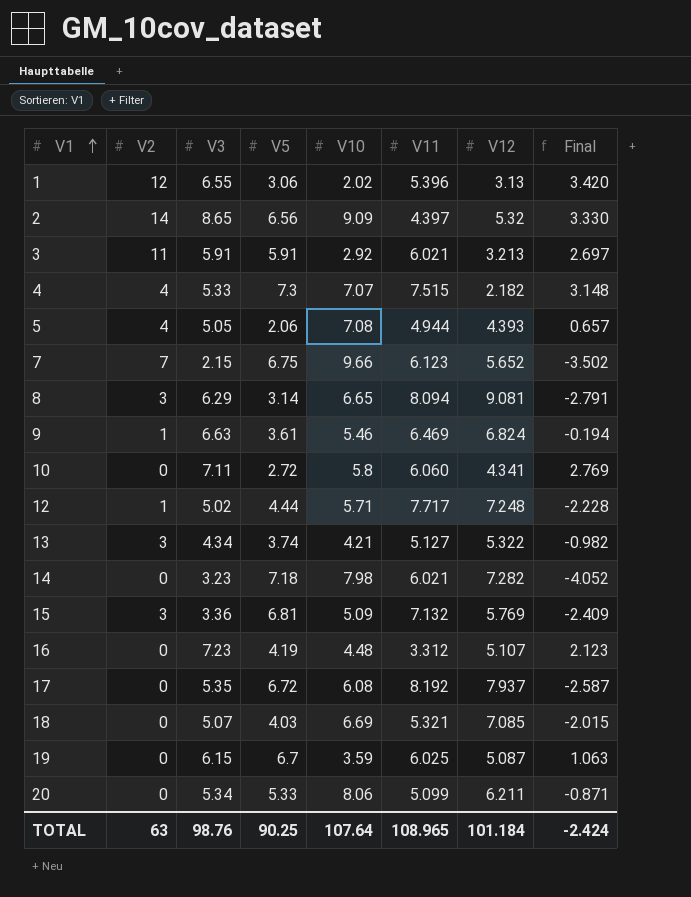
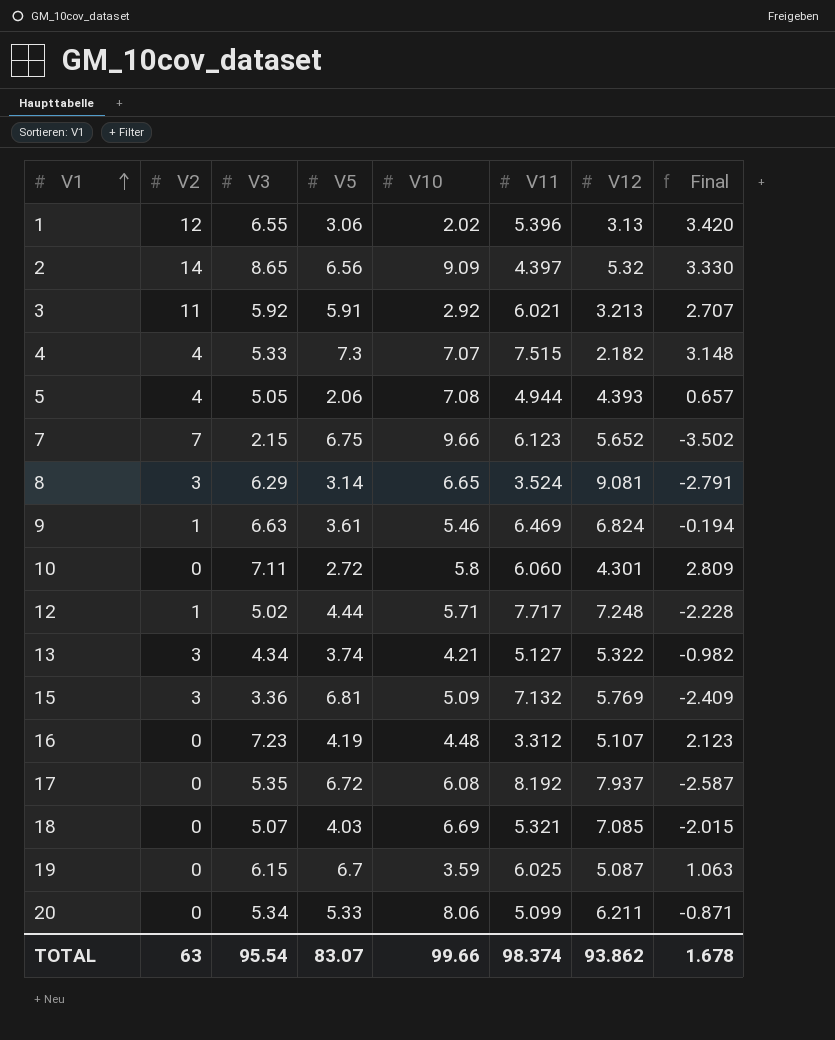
row 14: 0 | 3.23 | 7.18 | 7.98 | 6.021 | 7.282 | -4.052 -> none
3 | V3: 5.91 -> 5.92
3 | Final: 2.697 -> 2.707
8 | V11: 8.094 -> 3.524
10 | V12: 4.341 -> 4.301
10 | Final: 2.769 -> 2.809
TOTAL | V3: 98.76 -> 95.54
TOTAL | V5: 90.25 -> 83.07
TOTAL | V10: 107.64 -> 99.66
TOTAL | V11: 108.965 -> 98.374
TOTAL | V12: 101.184 -> 93.862
TOTAL | Final: -2.424 -> 1.678

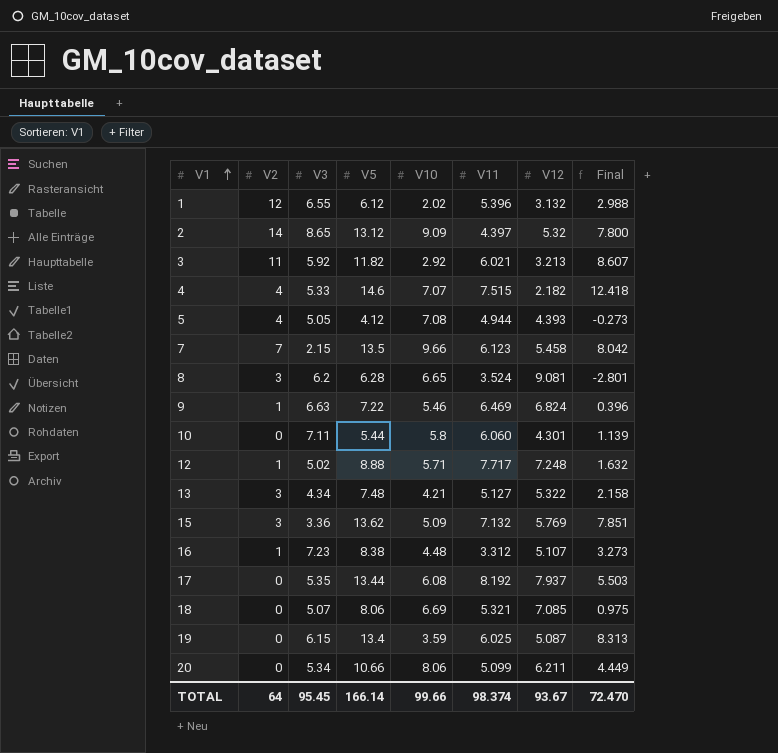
column Final | formula: [V3] - [V12] -> [V5] - [V12]
1 | V5: 3.06 -> 6.12
1 | V12: 3.13 -> 3.132
2 | V5: 6.56 -> 13.12
3 | V5: 5.91 -> 11.82
4 | V5: 7.3 -> 14.6
5 | V5: 2.06 -> 4.12
7 | V5: 6.75 -> 13.5
7 | V12: 5.652 -> 5.458
8 | V3: 6.29 -> 6.2
8 | V5: 3.14 -> 6.28
9 | V5: 3.61 -> 7.22
10 | V5: 2.72 -> 5.44
12 | V5: 4.44 -> 8.88
13 | V5: 3.74 -> 7.48
15 | V5: 6.81 -> 13.62
16 | V2: 0 -> 1
16 | V5: 4.19 -> 8.38
17 | V5: 6.72 -> 13.44
18 | V5: 4.03 -> 8.06
19 | V5: 6.7 -> 13.4
20 | V5: 5.33 -> 10.66
TOTAL | V2: 63 -> 64
TOTAL | V3: 95.54 -> 95.45
TOTAL | V5: 83.07 -> 166.14
TOTAL | V12: 93.862 -> 93.67
TOTAL | Final: 1.678 -> 72.470

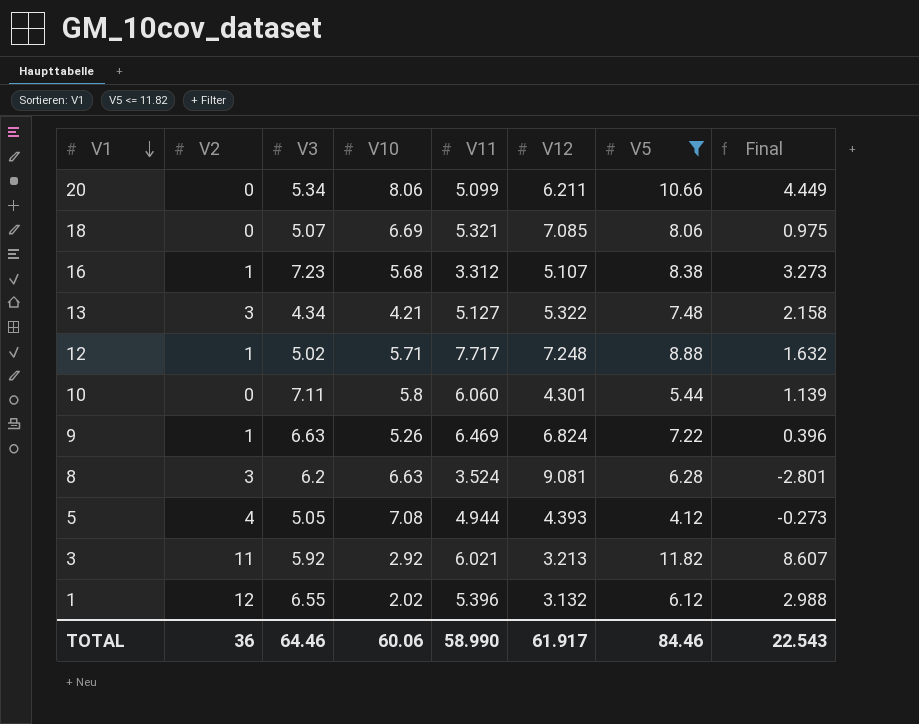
filter: none -> V5 <= 11.82
row order: V1 ascending -> V1 descending
column V5 | position: 4 -> 7
16 | V10: 4.48 -> 5.68
9 | V10: 5.46 -> 5.26
8 | V10: 6.65 -> 6.63
TOTAL | V2: 64 -> 36
TOTAL | V3: 95.45 -> 64.46
TOTAL | V10: 99.66 -> 60.06
TOTAL | V11: 98.374 -> 58.990
TOTAL | V12: 93.67 -> 61.917
TOTAL | V5: 166.14 -> 84.46
TOTAL | Final: 72.470 -> 22.543

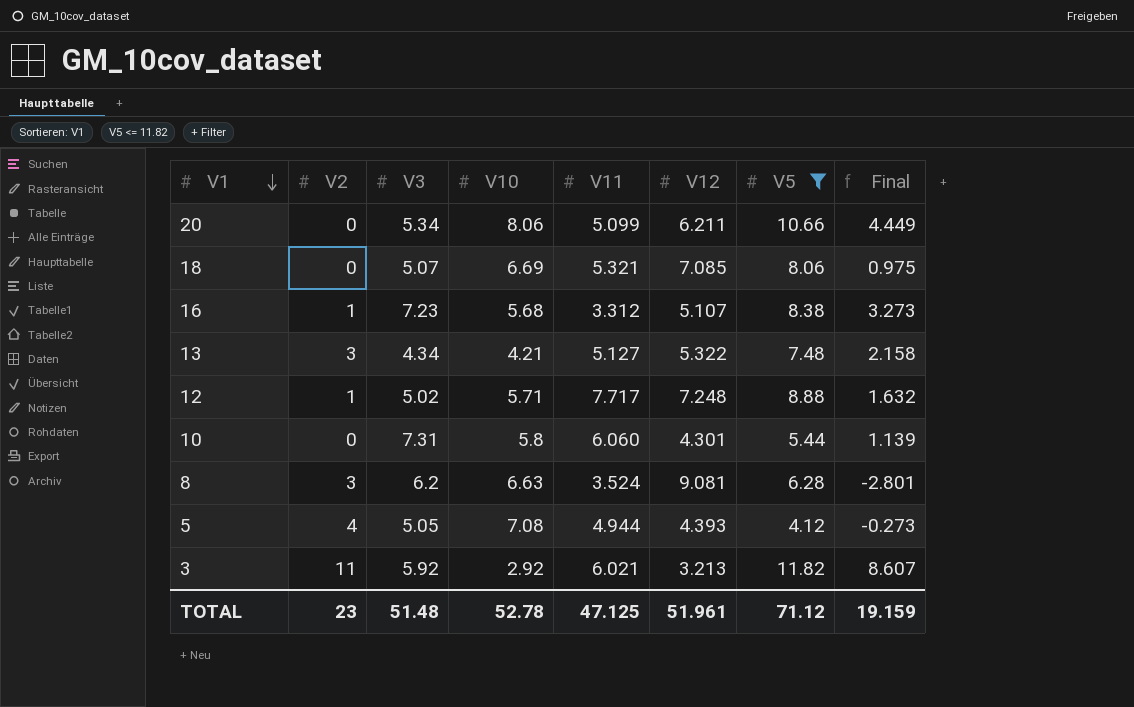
row 9: 1 | 6.63 | 5.26 | 6.469 | 6.824 | 7.22 | 0.396 -> none
row 1: 12 | 6.55 | 2.02 | 5.396 | 3.132 | 6.12 | 2.988 -> none
10 | V3: 7.11 -> 7.31
TOTAL | V2: 36 -> 23
TOTAL | V3: 64.46 -> 51.48
TOTAL | V10: 60.06 -> 52.78
TOTAL | V11: 58.990 -> 47.125
TOTAL | V12: 61.917 -> 51.961
TOTAL | V5: 84.46 -> 71.12
TOTAL | Final: 22.543 -> 19.159

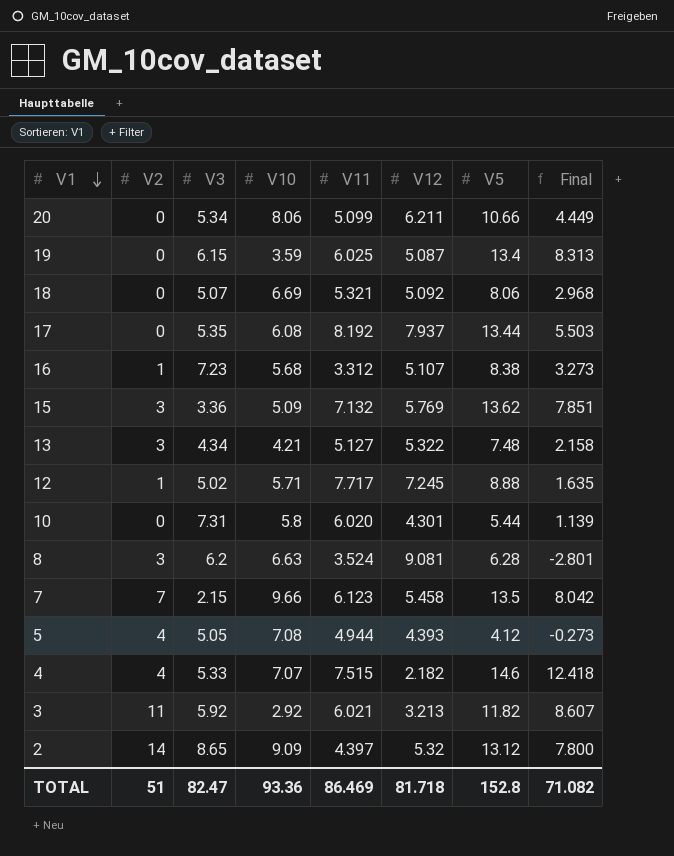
filter: V5 <= 11.82 -> none
18 | V12: 7.085 -> 5.092
18 | Final: 0.975 -> 2.968
12 | V12: 7.248 -> 7.245
12 | Final: 1.632 -> 1.635
10 | V11: 6.060 -> 6.020
TOTAL | V2: 23 -> 51
TOTAL | V3: 51.48 -> 82.47
TOTAL | V10: 52.78 -> 93.36
TOTAL | V11: 47.125 -> 86.469
TOTAL | V12: 51.961 -> 81.718
TOTAL | V5: 71.12 -> 152.8
TOTAL | Final: 19.159 -> 71.082

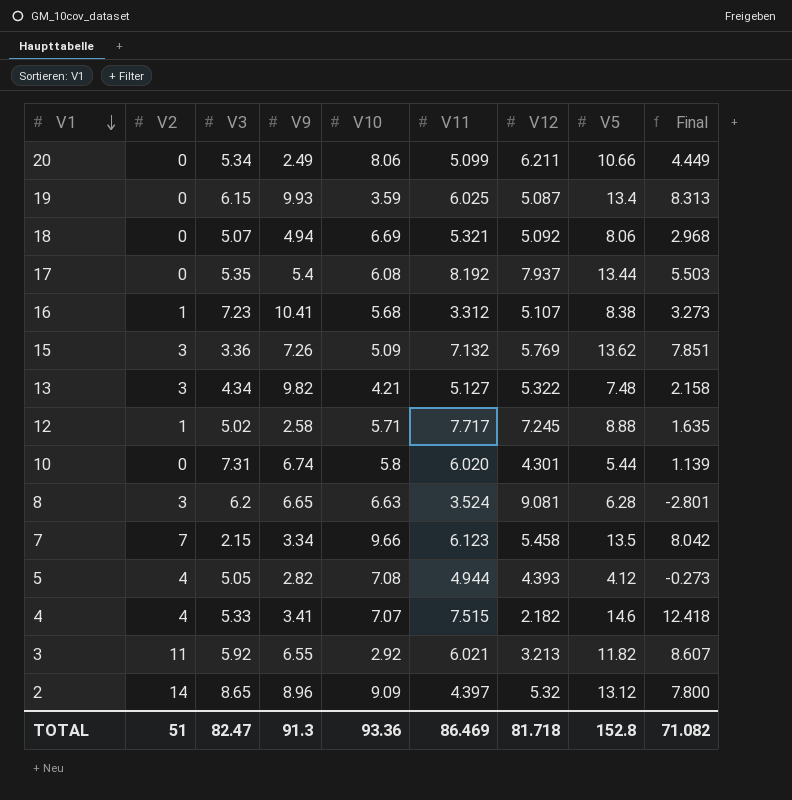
column V9 | position: none -> 4

